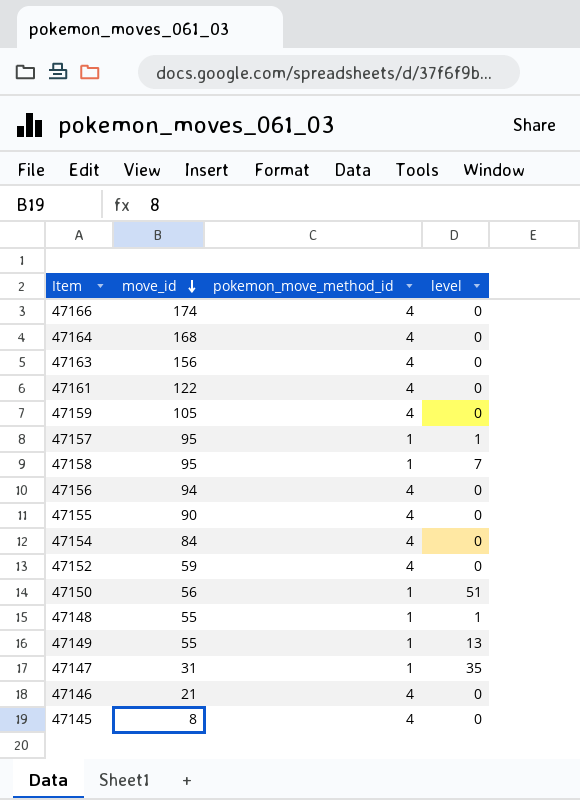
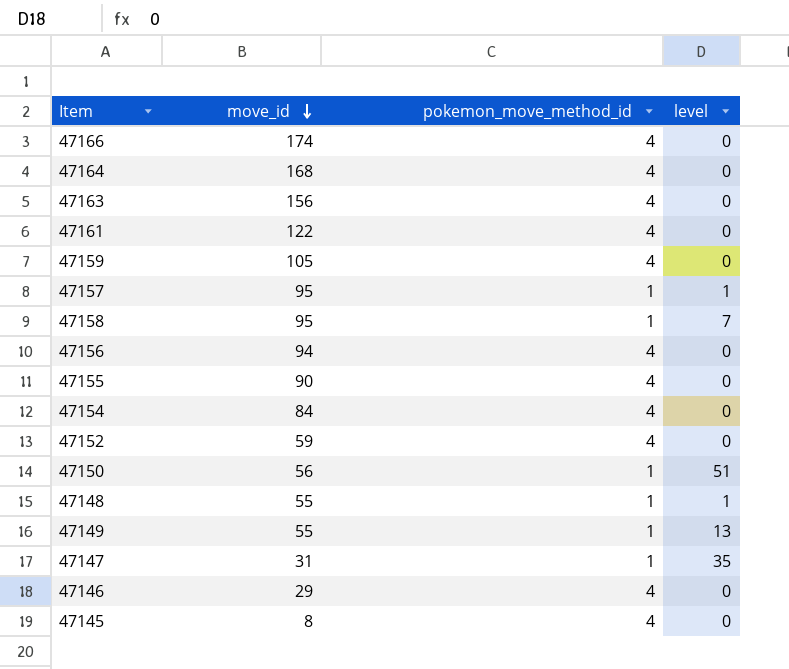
47146 | move_id: 21 -> 29

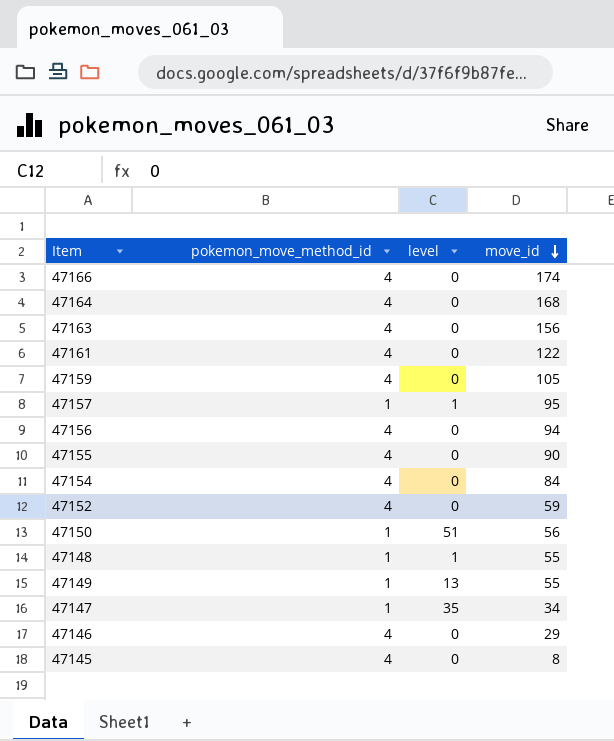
column move_id | position: 2 -> 4
row 47158: 95 | 1 | 7 -> none
47147 | move_id: 31 -> 34

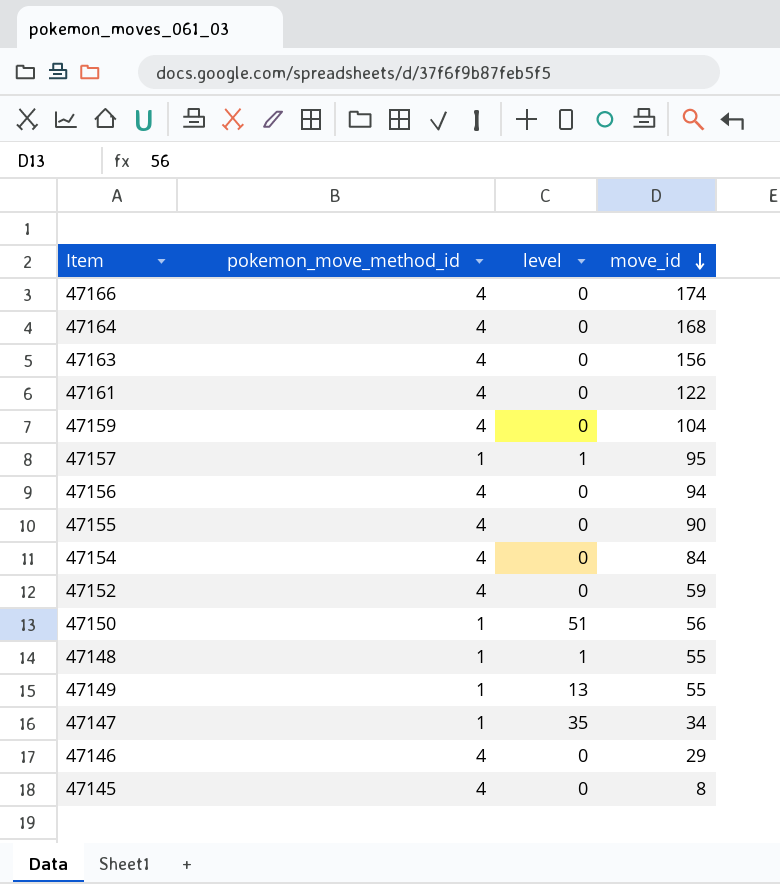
47159 | move_id: 105 -> 104

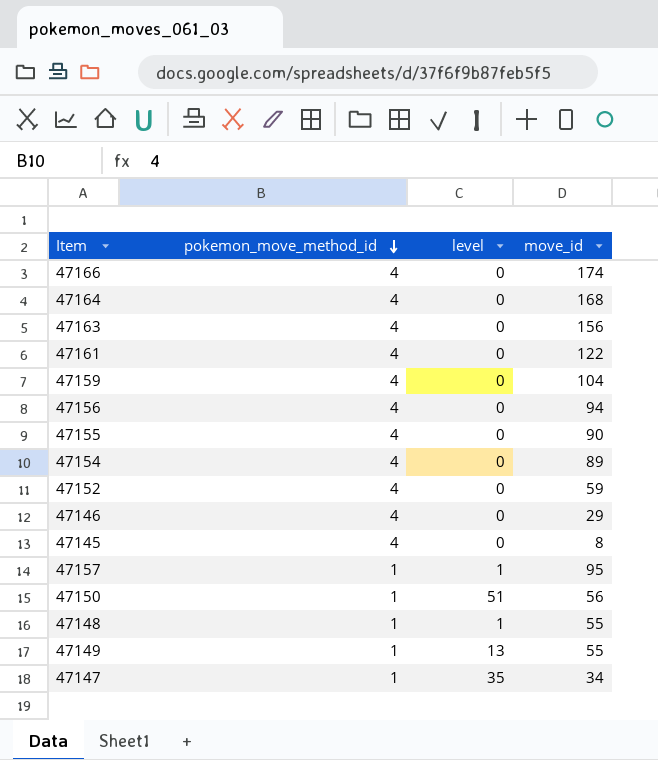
row order: move_id descending -> pokemon_move_method_id descending
47154 | move_id: 84 -> 89

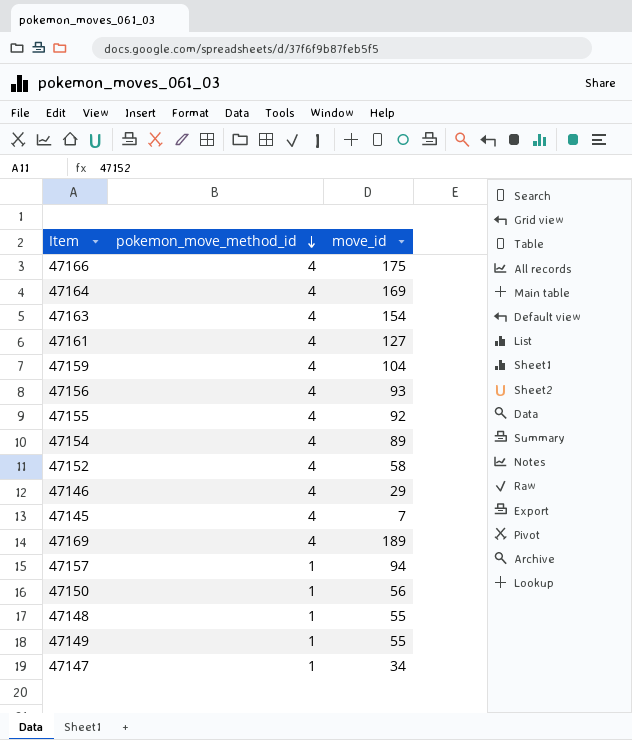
column level | position: 3 -> none
47166 | move_id: 174 -> 175
47164 | move_id: 168 -> 169
47163 | move_id: 156 -> 154
47161 | move_id: 122 -> 127
47156 | move_id: 94 -> 93
47155 | move_id: 90 -> 92
47152 | move_id: 59 -> 58
47145 | move_id: 8 -> 7
row 47169: none -> 4 | 189
47157 | move_id: 95 -> 94

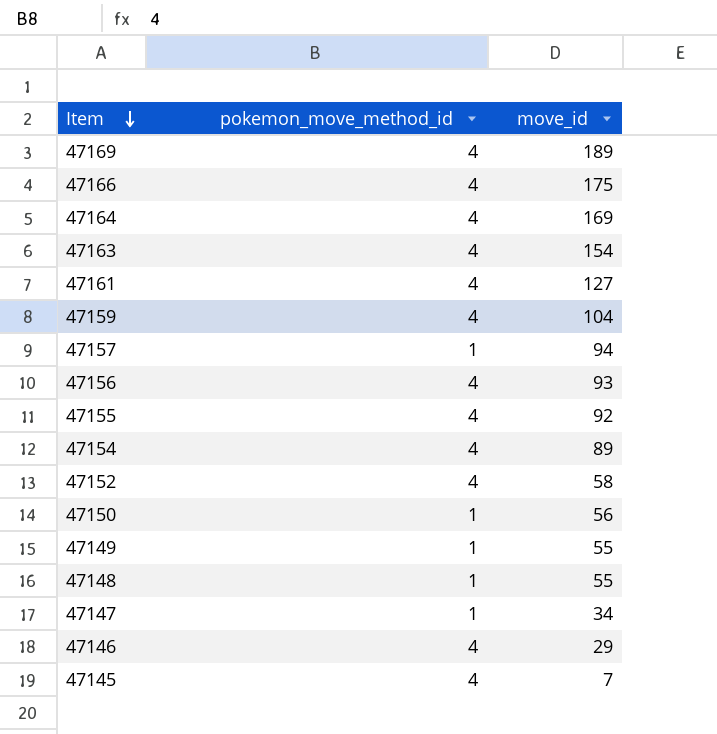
row order: pokemon_move_method_id descending -> Item descending

